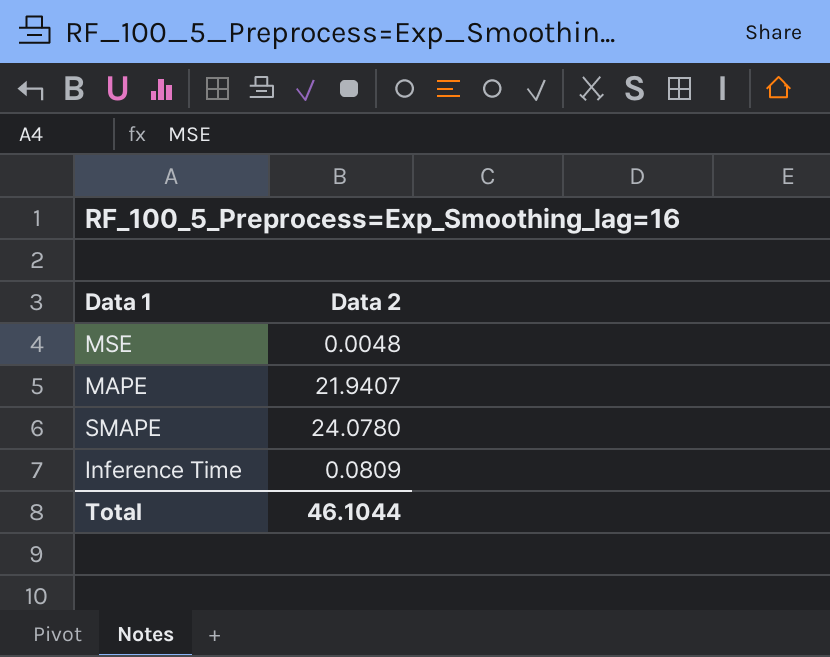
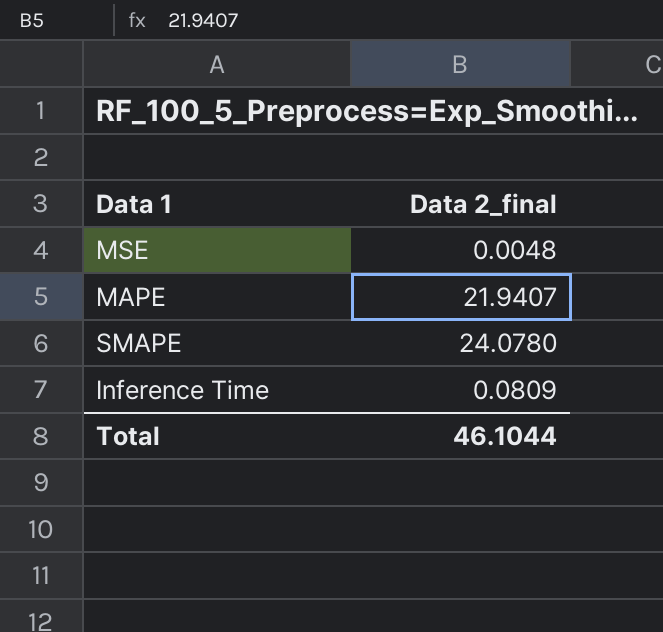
column name: Data 2 -> Data 2_final

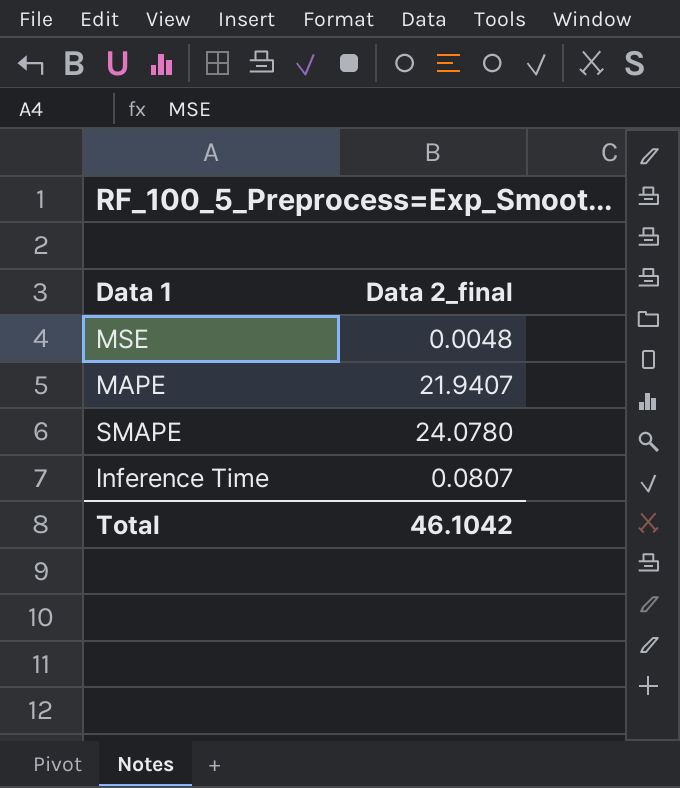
Inference Time | Data 2_final: 0.0809 -> 0.0807
Total | Data 2_final: 46.1044 -> 46.1042

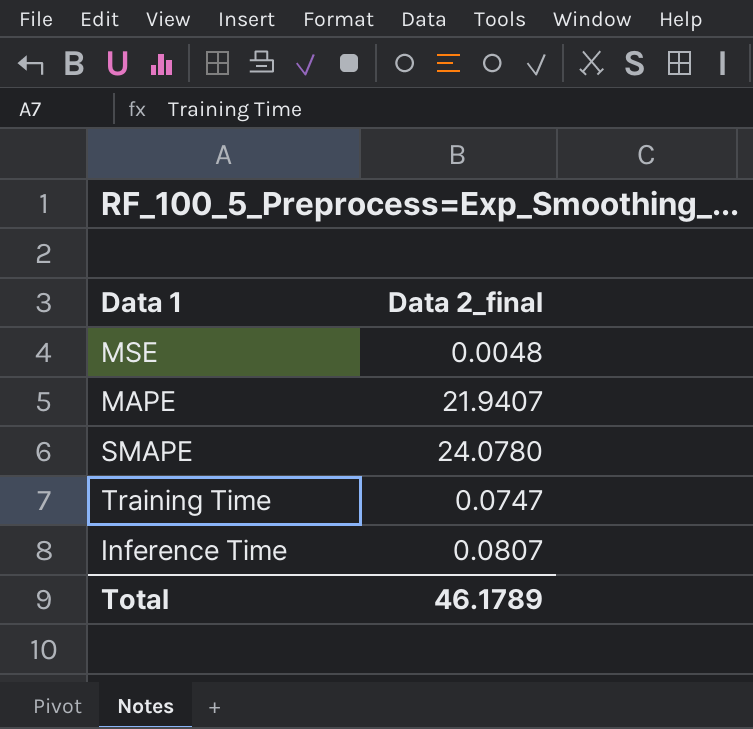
row Training Time: none -> 0.0747
Total | Data 2_final: 46.1042 -> 46.1789

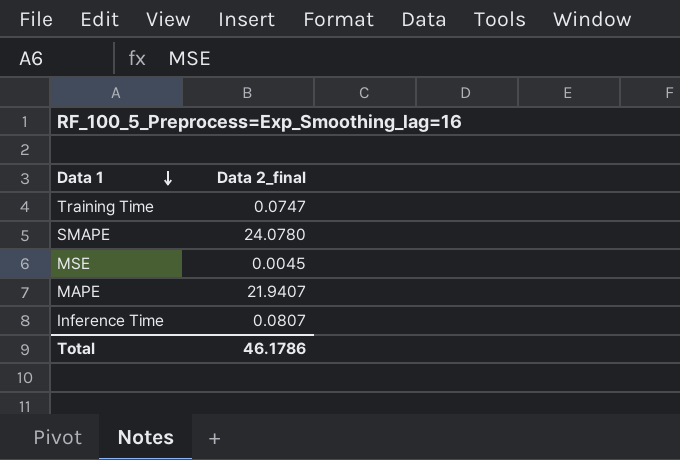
row order: none -> Data 1 descending
MSE | Data 2_final: 0.0048 -> 0.0045
Total | Data 2_final: 46.1789 -> 46.1786

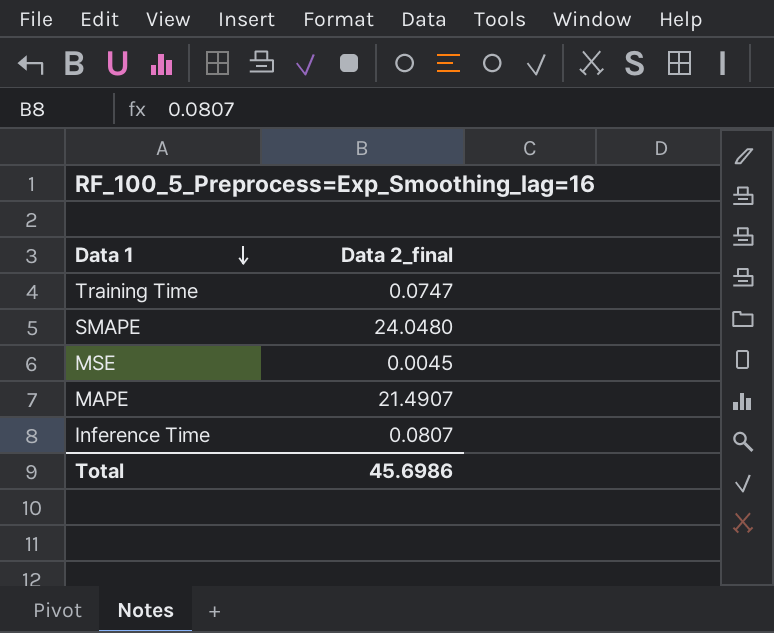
SMAPE | Data 2_final: 24.0780 -> 24.0480
MAPE | Data 2_final: 21.9407 -> 21.4907
Total | Data 2_final: 46.1786 -> 45.6986

